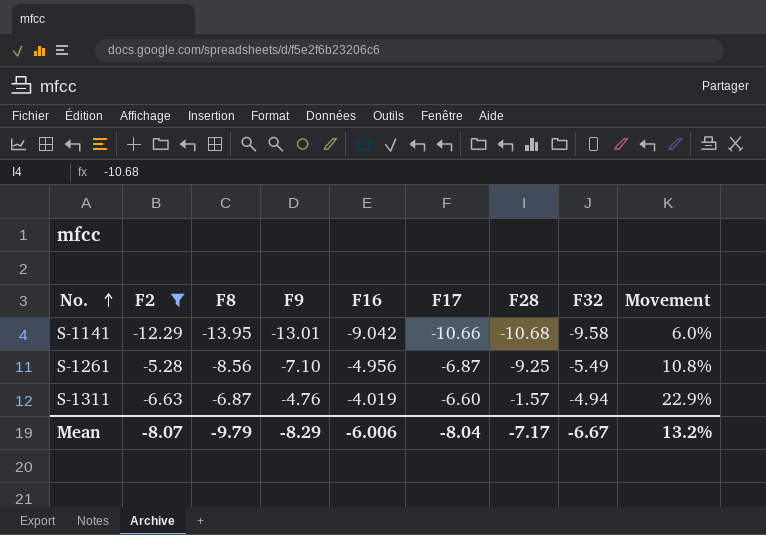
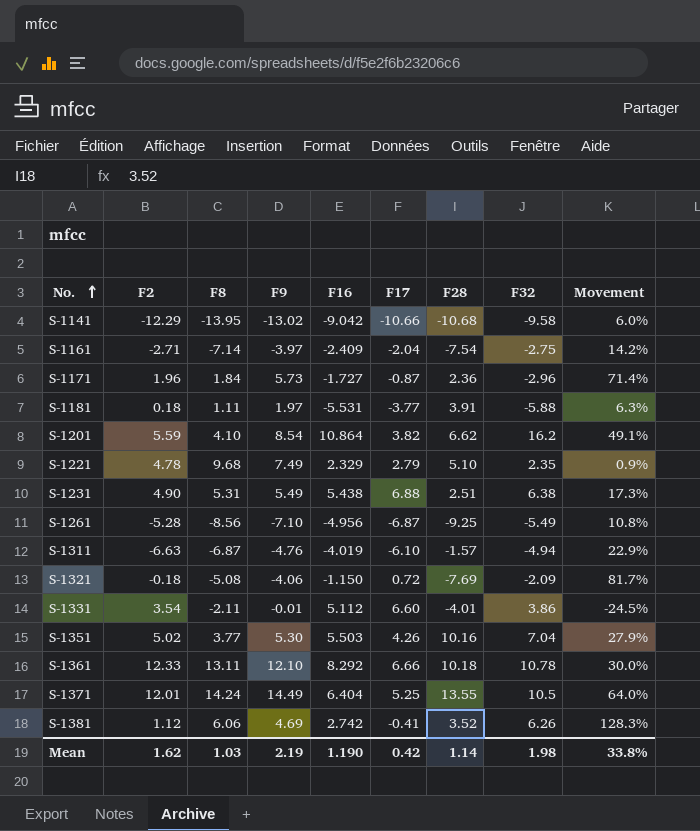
filter: F2 <= -5.28 -> none
S-1141 | F9: -13.01 -> -13.02
S-1311 | F17: -6.60 -> -6.10
Mean | F2: -8.07 -> 1.62
Mean | F8: -9.79 -> 1.03
Mean | F9: -8.29 -> 2.19
Mean | F16: -6.006 -> 1.190
Mean | F17: -8.04 -> 0.42
Mean | F28: -7.17 -> 1.14
Mean | F32: -6.67 -> 1.98
Mean | Movement: 13.2% -> 33.8%

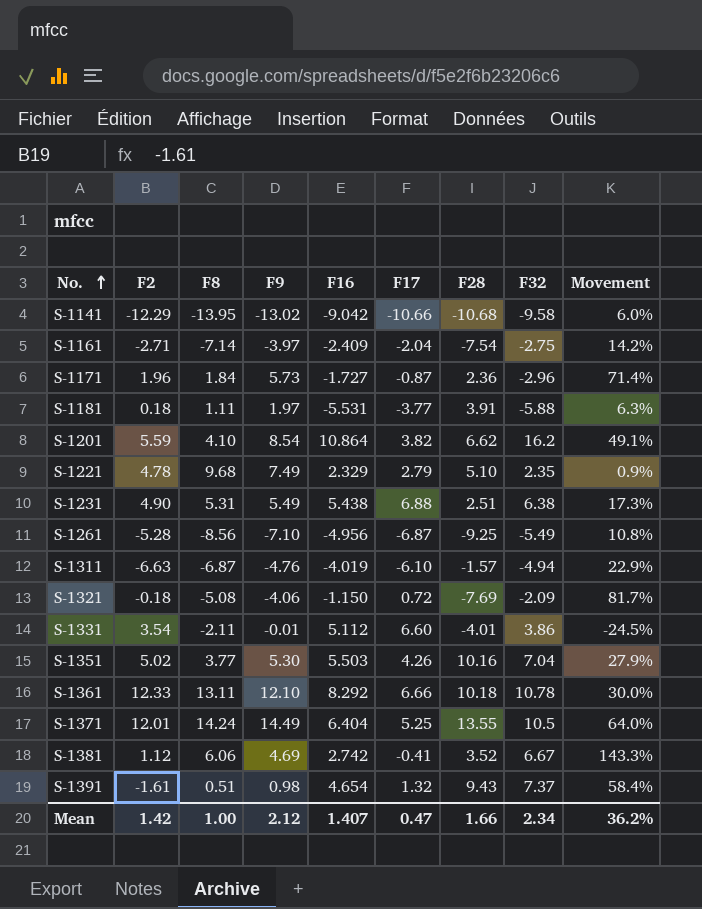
S-1381 | F32: 6.26 -> 6.67
S-1381 | Movement: 128.3% -> 143.3%
row S-1391: none -> -1.61 | 0.51 | 0.98 | 4.654 | 1.32 | 9.43 | 7.37 | 58.4%
Mean | F2: 1.62 -> 1.42
Mean | F8: 1.03 -> 1.00
Mean | F9: 2.19 -> 2.12
Mean | F16: 1.190 -> 1.407
Mean | F17: 0.42 -> 0.47
Mean | F28: 1.14 -> 1.66
Mean | F32: 1.98 -> 2.34
Mean | Movement: 33.8% -> 36.2%

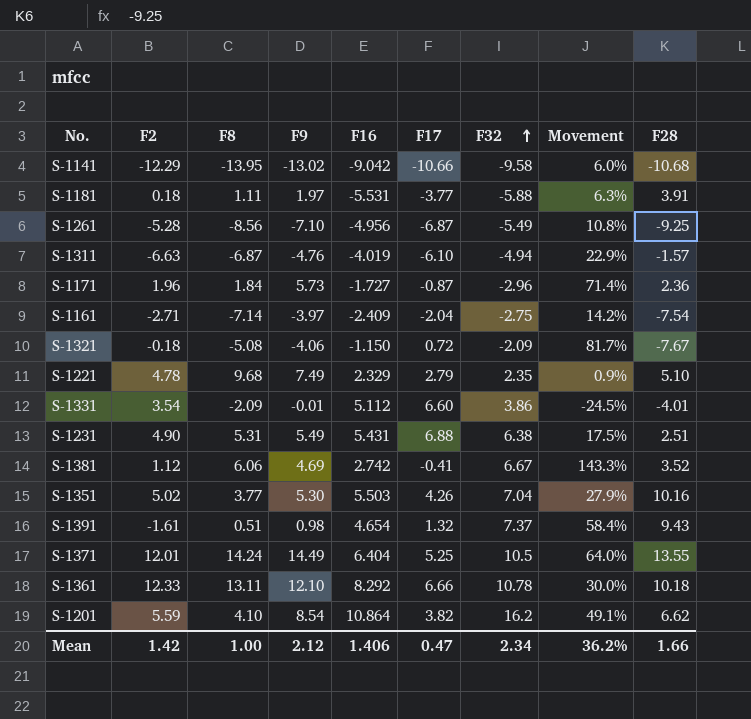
row order: No. ascending -> F32 ascending
column F28 | position: 7 -> 9
S-1321 | F28: -7.69 -> -7.67
S-1331 | F8: -2.11 -> -2.09
S-1231 | F16: 5.438 -> 5.431
S-1231 | Movement: 17.3% -> 17.5%
Mean | F16: 1.407 -> 1.406

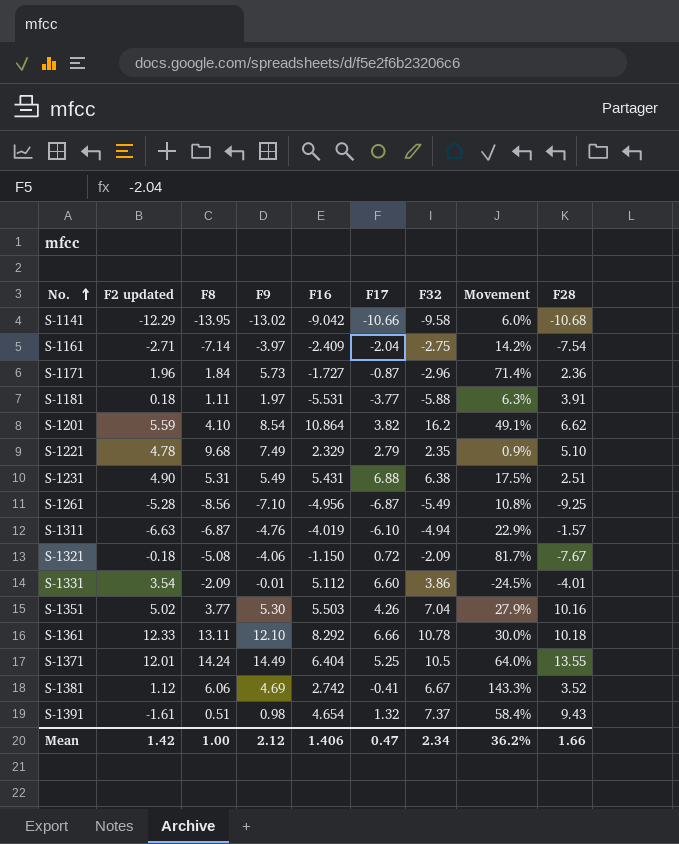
row order: F32 ascending -> No. ascending
column name: F2 -> F2 updated

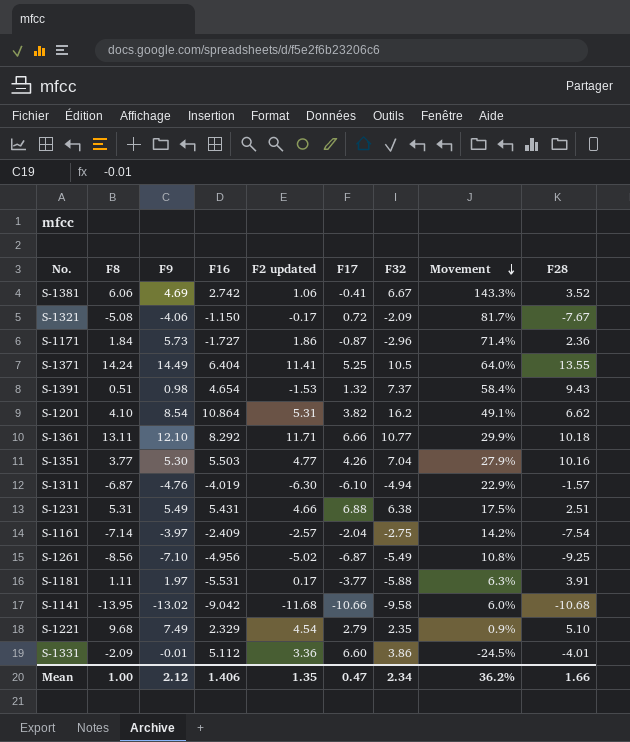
row order: No. ascending -> Movement descending
column F2 updated | position: 2 -> 5
S-1381 | F2 updated: 1.12 -> 1.06
S-1321 | F2 updated: -0.18 -> -0.17
S-1171 | F2 updated: 1.96 -> 1.86
S-1371 | F2 updated: 12.01 -> 11.41
S-1391 | F2 updated: -1.61 -> -1.53
S-1201 | F2 updated: 5.59 -> 5.31
S-1361 | F2 updated: 12.33 -> 11.71
S-1361 | F32: 10.78 -> 10.77
S-1361 | Movement: 30.0% -> 29.9%
S-1351 | F2 updated: 5.02 -> 4.77
S-1311 | F2 updated: -6.63 -> -6.30
S-1231 | F2 updated: 4.90 -> 4.66
S-1161 | F2 updated: -2.71 -> -2.57
S-1261 | F2 updated: -5.28 -> -5.02
S-1181 | F2 updated: 0.18 -> 0.17
S-1141 | F2 updated: -12.29 -> -11.68
S-1221 | F2 updated: 4.78 -> 4.54
S-1331 | F2 updated: 3.54 -> 3.36
Mean | F2 updated: 1.42 -> 1.35

